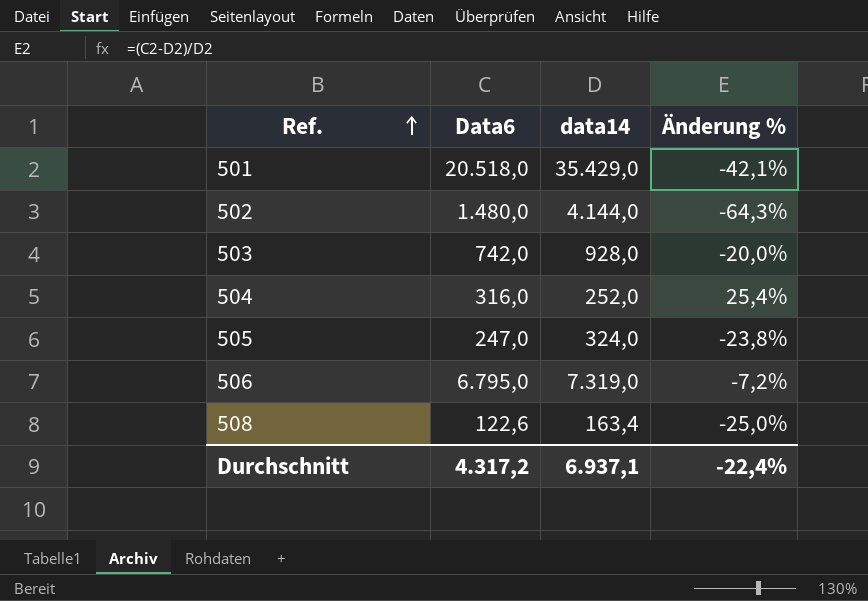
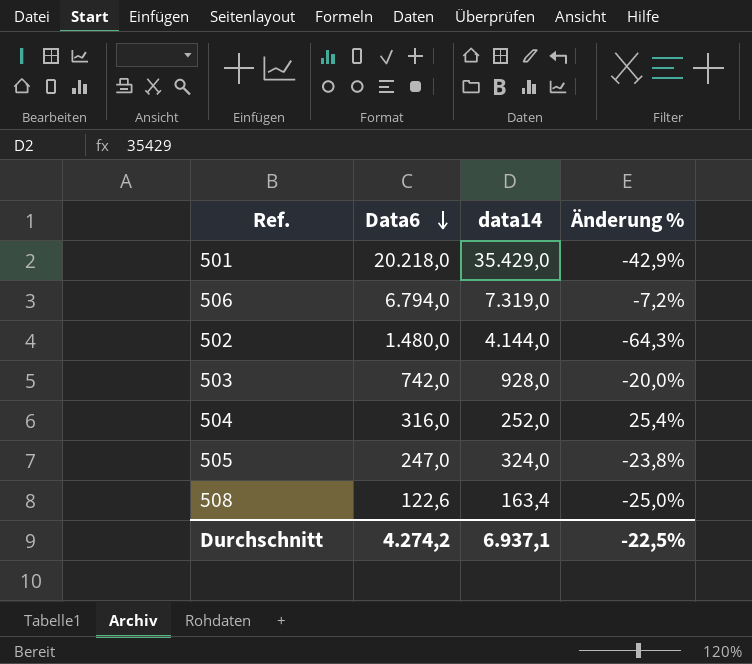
row order: Ref. ascending -> Data6 descending
501 | Data6: 20.518,0 -> 20.218,0
501 | Änderung %: -42,1% -> -42,9%
506 | Data6: 6.795,0 -> 6.794,0
Durchschnitt | Data6: 4.317,2 -> 4.274,2
Durchschnitt | Änderung %: -22,4% -> -22,5%

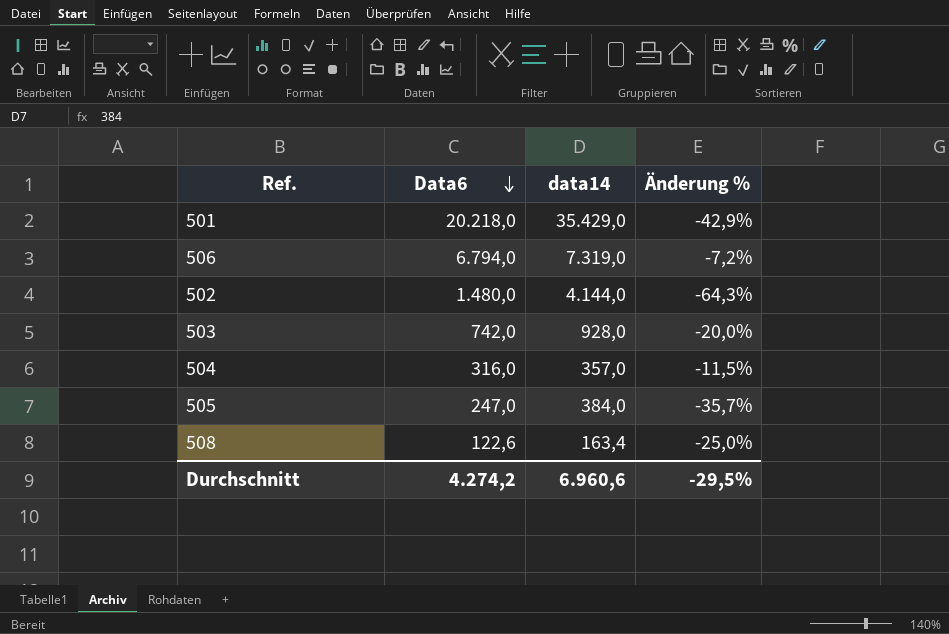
504 | data14: 252,0 -> 357,0
504 | Änderung %: 25,4% -> -11,5%
505 | data14: 324,0 -> 384,0
505 | Änderung %: -23,8% -> -35,7%
Durchschnitt | data14: 6.937,1 -> 6.960,6
Durchschnitt | Änderung %: -22,5% -> -29,5%

